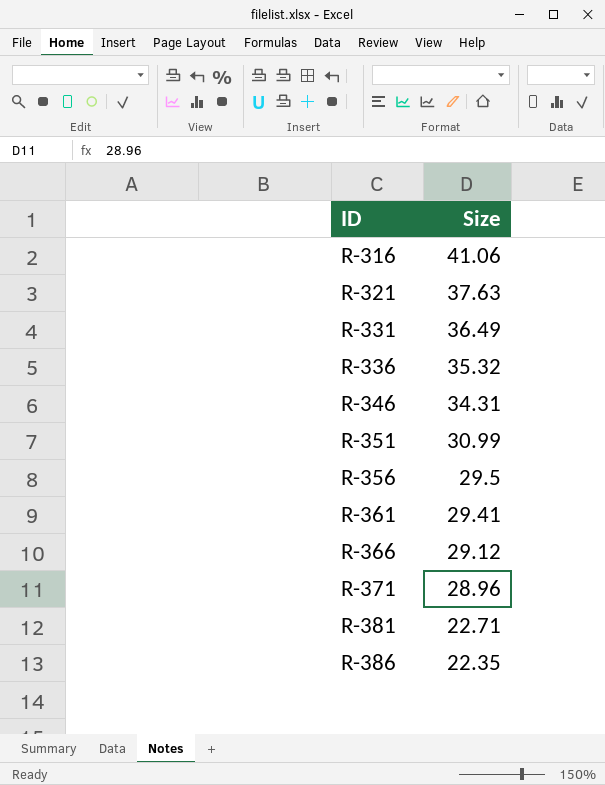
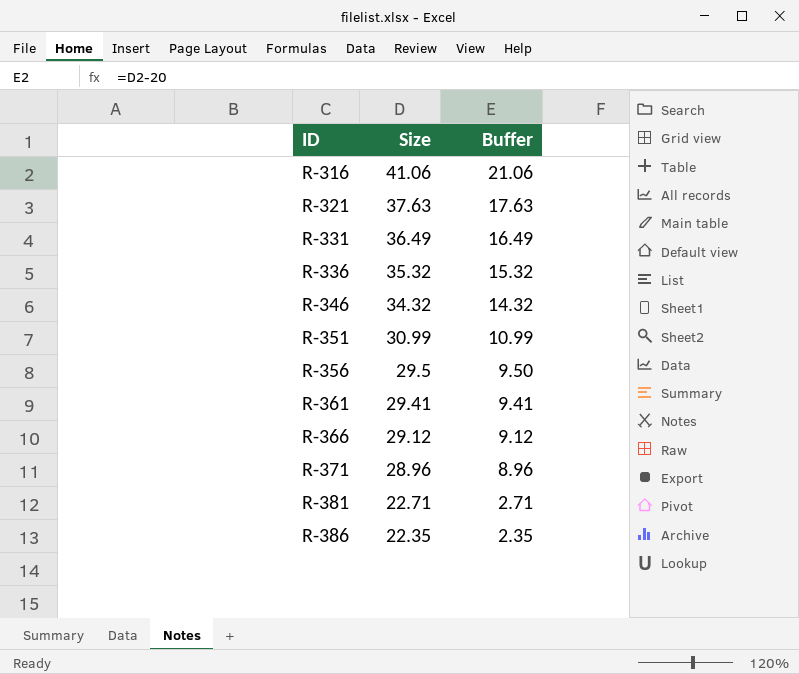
column Buffer | formula: none -> [Size] - 20
R-346 | Size: 34.31 -> 34.32

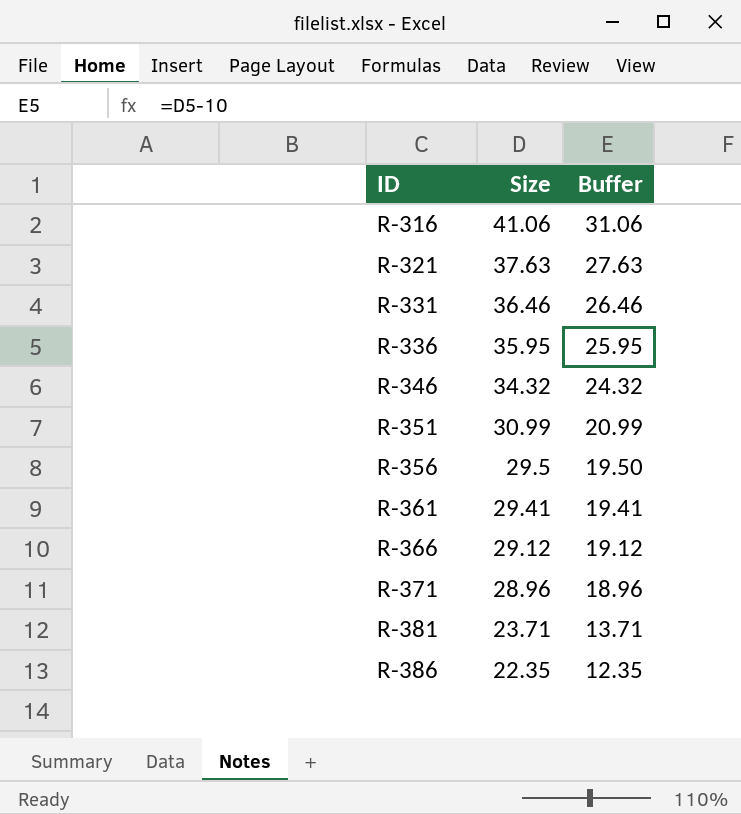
column Buffer | formula: [Size] - 20 -> [Size] - 10
R-331 | Size: 36.49 -> 36.46
R-336 | Size: 35.32 -> 35.95
R-381 | Size: 22.71 -> 23.71

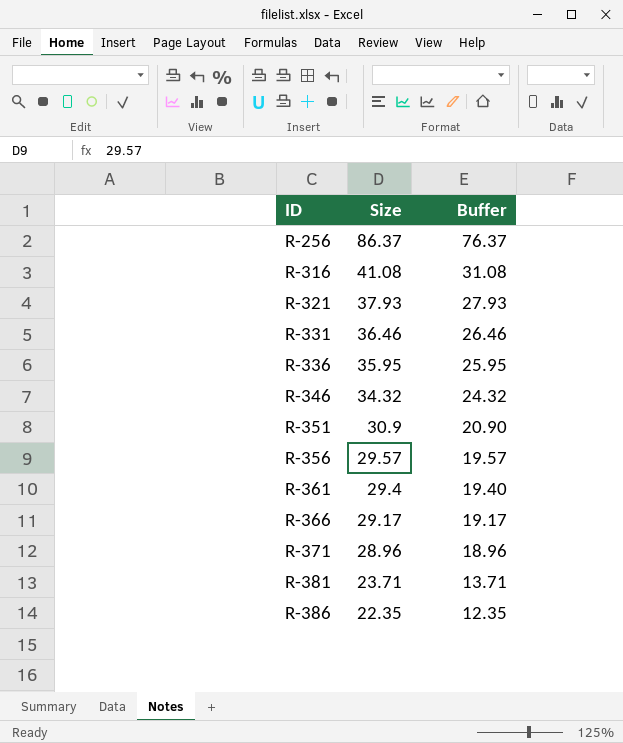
row R-256: none -> 86.37 | 76.37
R-316 | Size: 41.06 -> 41.08
R-316 | Buffer: 31.06 -> 31.08
R-321 | Size: 37.63 -> 37.93
R-321 | Buffer: 27.63 -> 27.93
R-351 | Size: 30.99 -> 30.9
R-351 | Buffer: 20.99 -> 20.90
R-356 | Size: 29.5 -> 29.57
R-356 | Buffer: 19.50 -> 19.57
R-361 | Size: 29.41 -> 29.4
R-361 | Buffer: 19.41 -> 19.40
R-366 | Size: 29.12 -> 29.17
R-366 | Buffer: 19.12 -> 19.17

